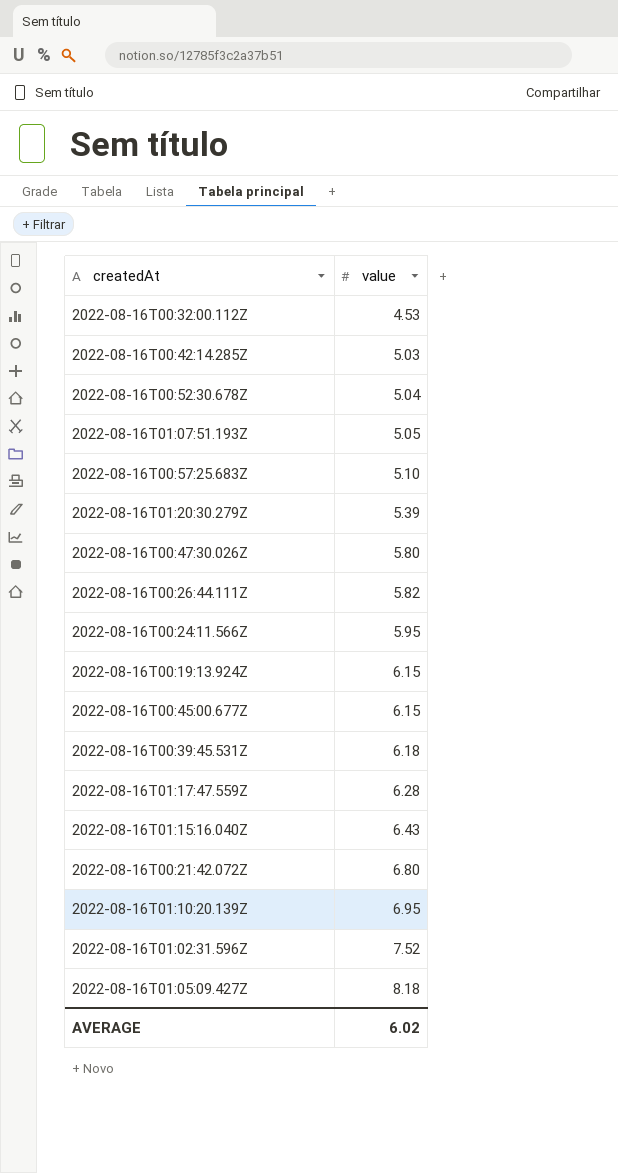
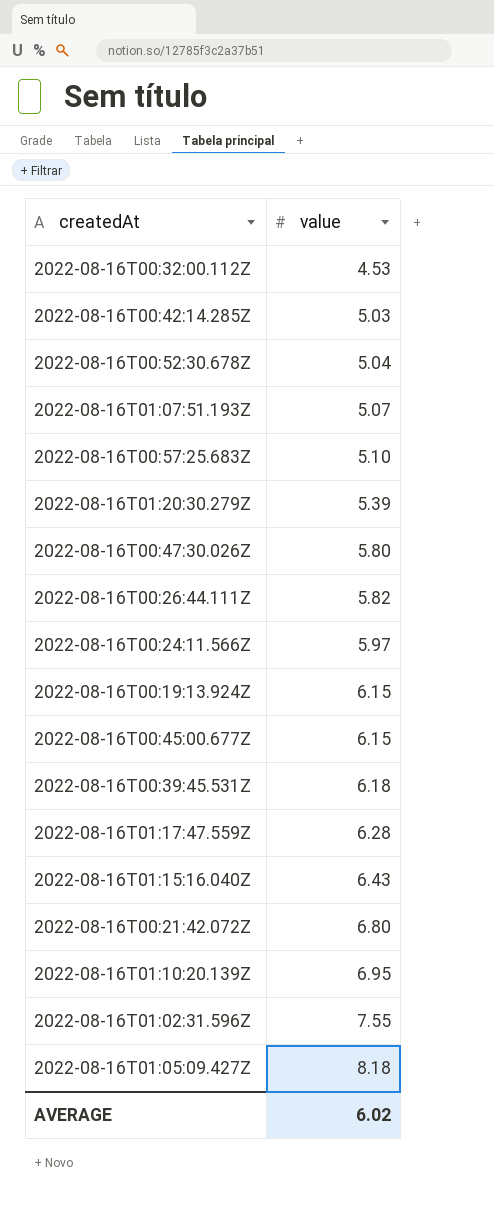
2022-08-16T01:07:51.193Z | value: 5.05 -> 5.07
2022-08-16T00:24:11.566Z | value: 5.95 -> 5.97
2022-08-16T01:02:31.596Z | value: 7.52 -> 7.55

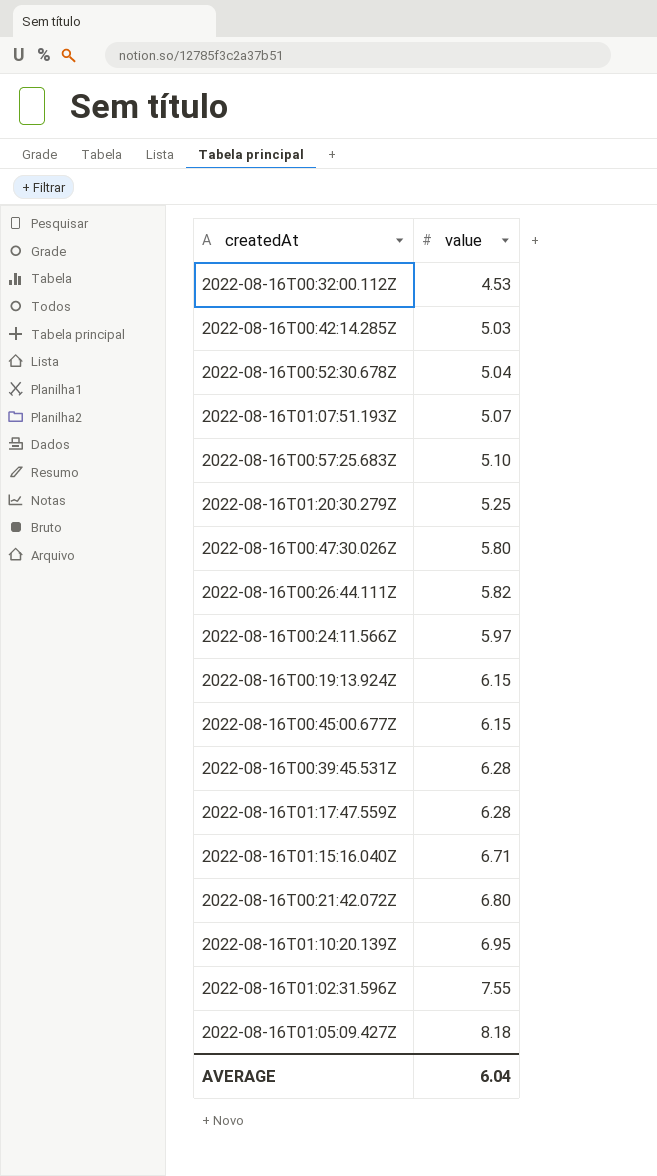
2022-08-16T01:20:30.279Z | value: 5.39 -> 5.25
2022-08-16T00:39:45.531Z | value: 6.18 -> 6.28
2022-08-16T01:15:16.040Z | value: 6.43 -> 6.71
AVERAGE | value: 6.02 -> 6.04

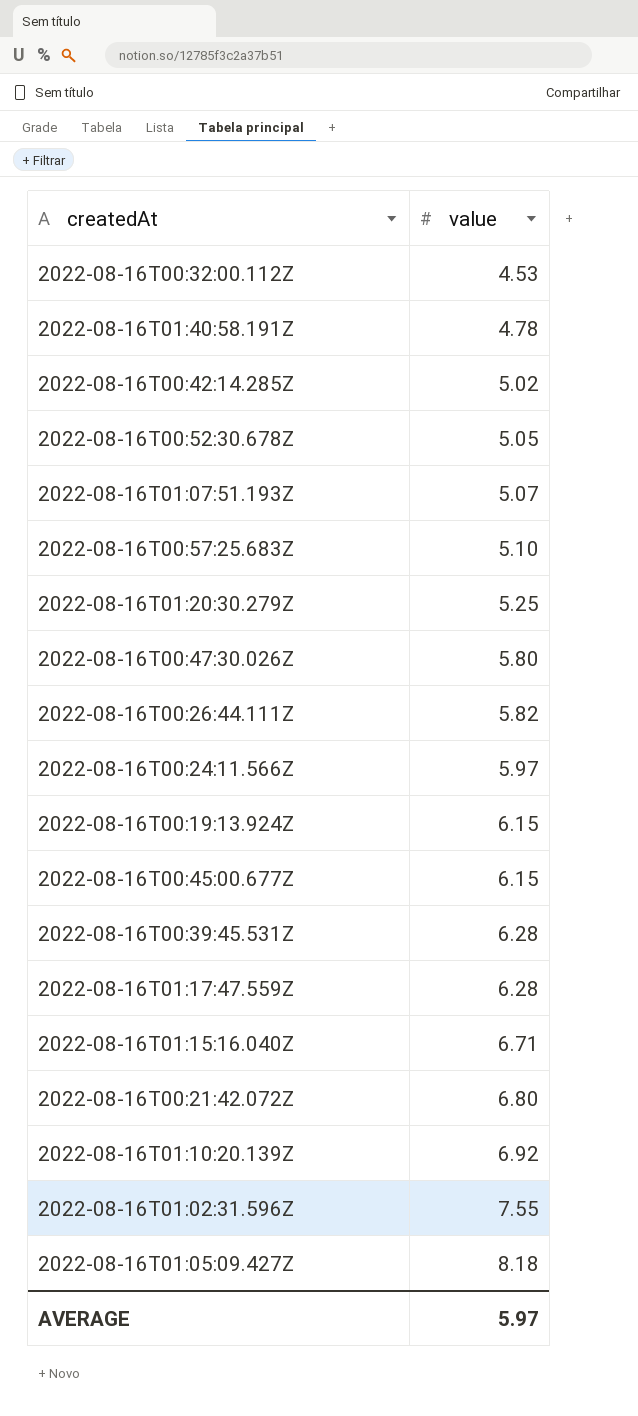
row 2022-08-16T01:40:58.191Z: none -> 4.78
2022-08-16T00:42:14.285Z | value: 5.03 -> 5.02
2022-08-16T00:52:30.678Z | value: 5.04 -> 5.05
2022-08-16T01:10:20.139Z | value: 6.95 -> 6.92
AVERAGE | value: 6.04 -> 5.97

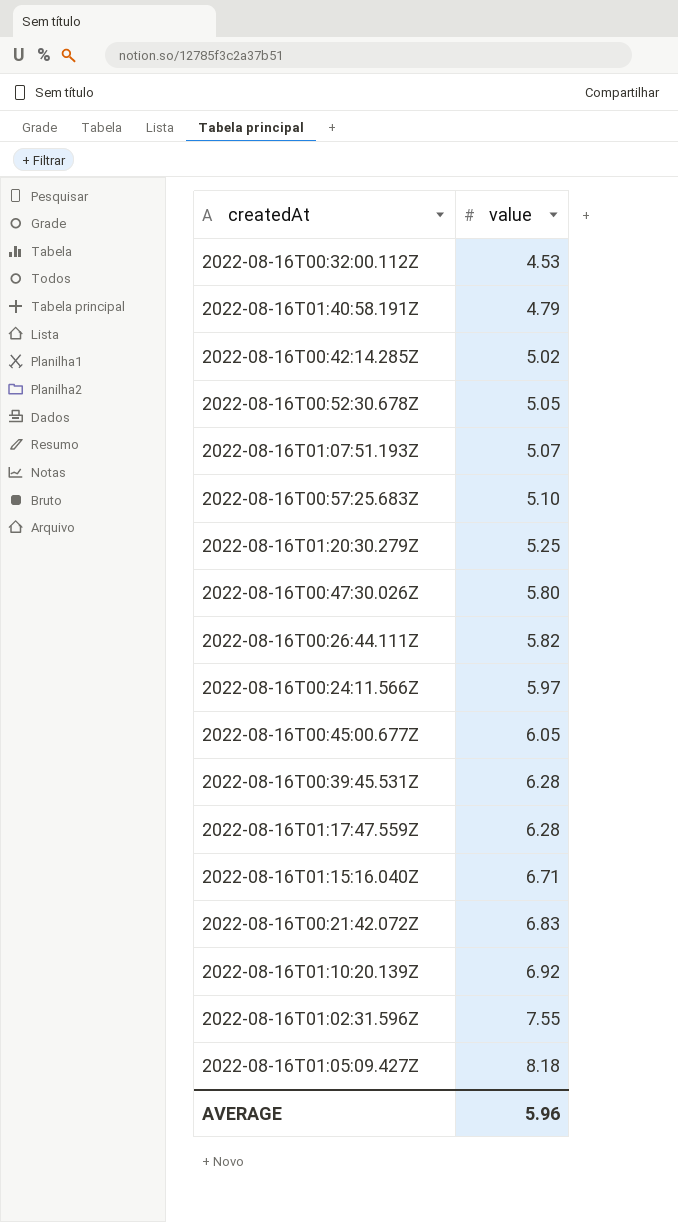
row 2022-08-16T00:19:13.924Z: 6.15 -> none
2022-08-16T01:40:58.191Z | value: 4.78 -> 4.79
2022-08-16T00:45:00.677Z | value: 6.15 -> 6.05
2022-08-16T00:21:42.072Z | value: 6.80 -> 6.83
AVERAGE | value: 5.97 -> 5.96

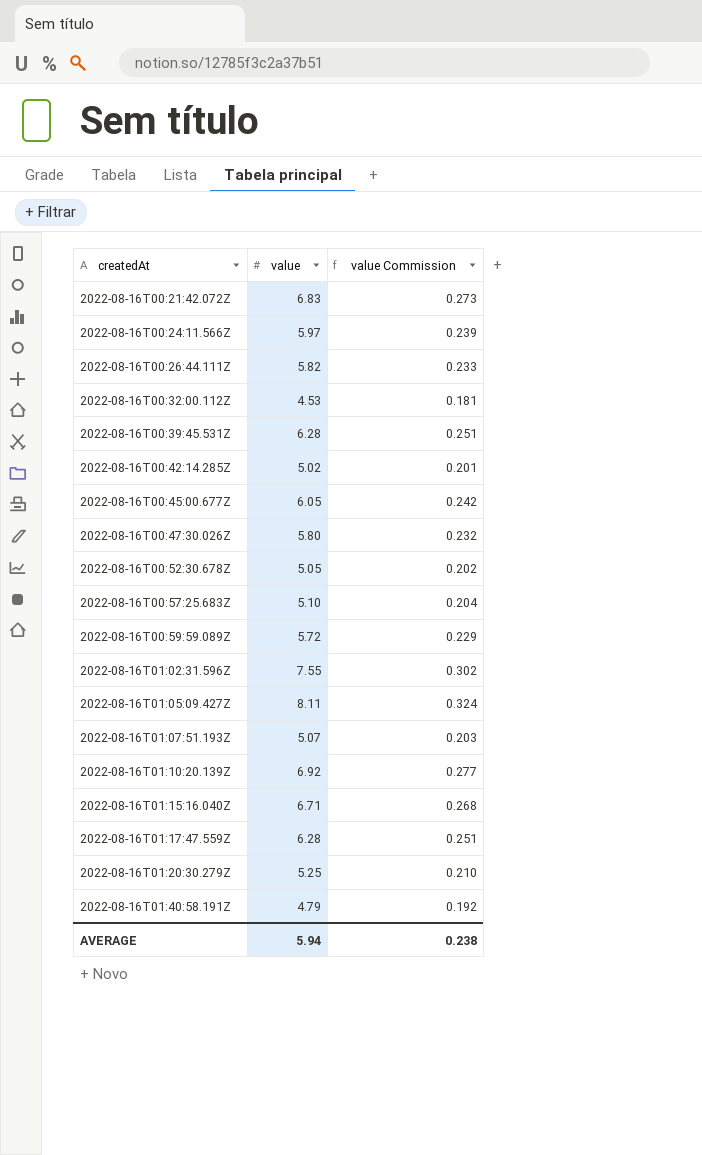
row order: value ascending -> createdAt ascending
column value Commission | formula: none -> [value] * 0.04
row 2022-08-16T00:59:59.089Z: none -> 5.72 | 0.229
2022-08-16T01:05:09.427Z | value: 8.18 -> 8.11
AVERAGE | value: 5.96 -> 5.94

